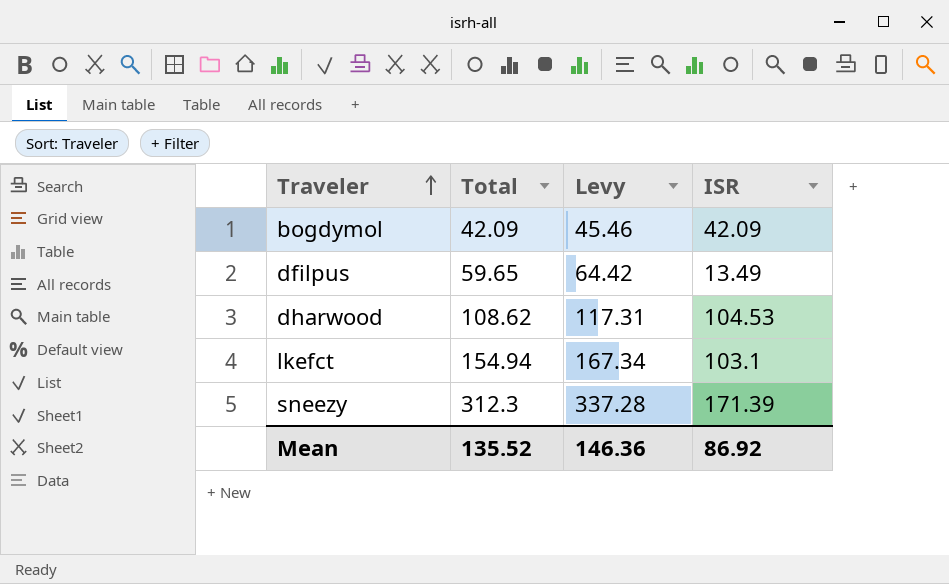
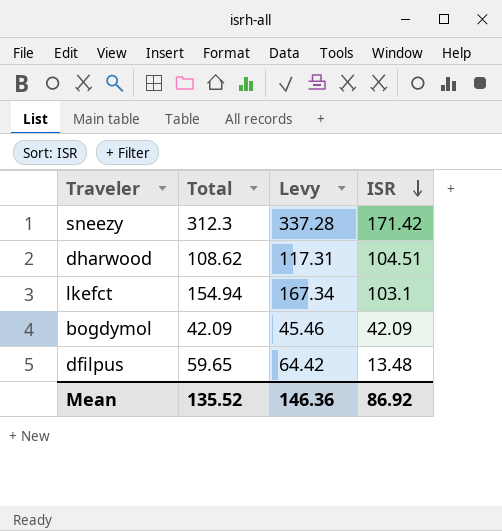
row order: Traveler ascending -> ISR descending
sneezy | ISR: 171.39 -> 171.42
dharwood | ISR: 104.53 -> 104.51
dfilpus | ISR: 13.49 -> 13.48

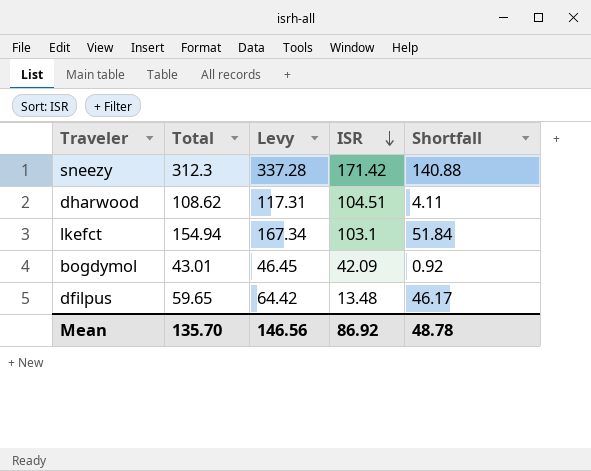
column Shortfall | formula: none -> [Total] - [ISR]
bogdymol | Total: 42.09 -> 43.01
bogdymol | Levy: 45.46 -> 46.45
Mean | Total: 135.52 -> 135.70
Mean | Levy: 146.36 -> 146.56

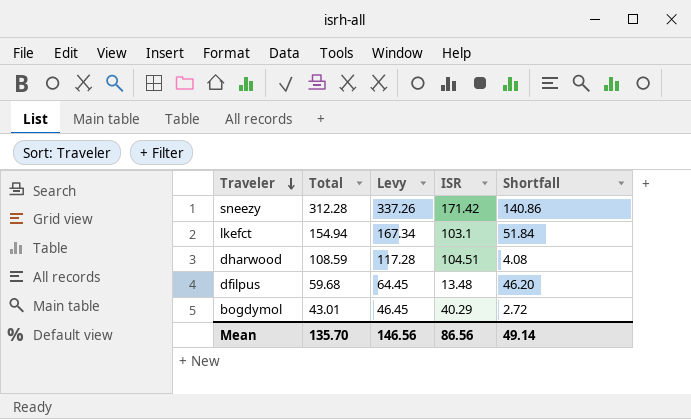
row order: ISR descending -> Traveler descending
sneezy | Total: 312.3 -> 312.28
sneezy | Levy: 337.28 -> 337.26
sneezy | Shortfall: 140.88 -> 140.86
dharwood | Total: 108.62 -> 108.59
dharwood | Levy: 117.31 -> 117.28
dharwood | Shortfall: 4.11 -> 4.08
dfilpus | Total: 59.65 -> 59.68
dfilpus | Levy: 64.42 -> 64.45
dfilpus | Shortfall: 46.17 -> 46.20
bogdymol | ISR: 42.09 -> 40.29
bogdymol | Shortfall: 0.92 -> 2.72
Mean | ISR: 86.92 -> 86.56
Mean | Shortfall: 48.78 -> 49.14

